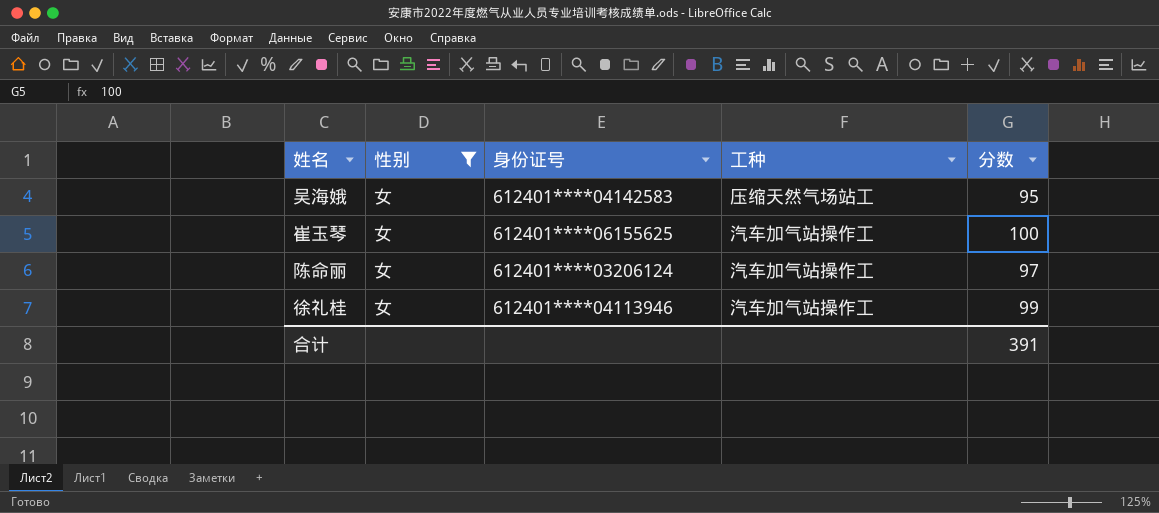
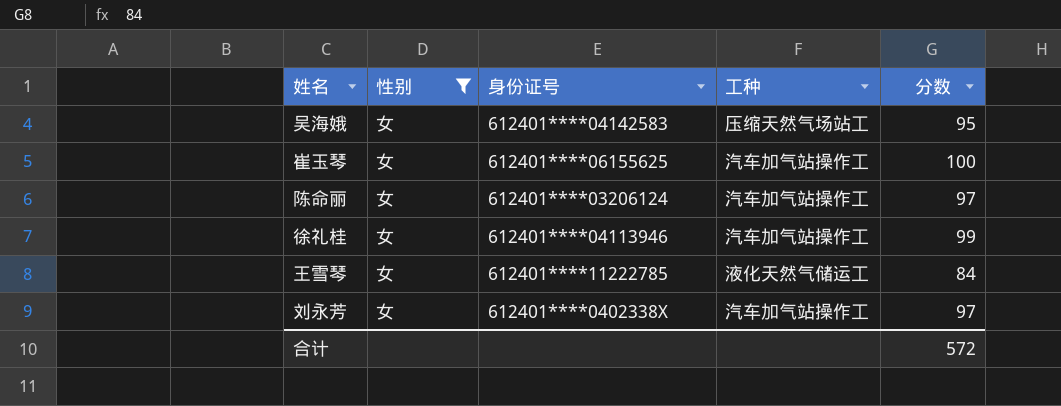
row 王雪琴: none -> 女 | 612401****11222785 | 液化天然气储运工 | 84
row 刘永芳: none -> 女 | 612401****0402338X | 汽车加气站操作工 | 97
合计 | 分数: 391 -> 572

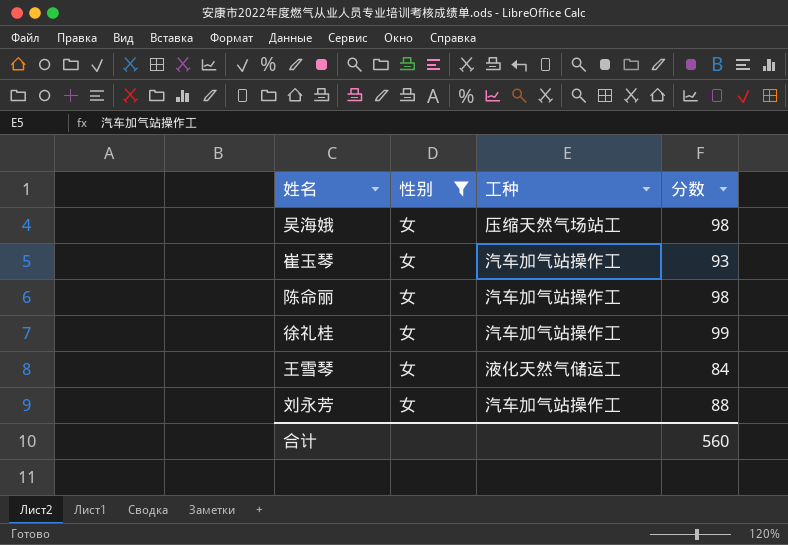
column 身份证号 | position: 3 -> none
吴海娥 | 分数: 95 -> 98
崔玉琴 | 分数: 100 -> 93
陈命丽 | 分数: 97 -> 98
刘永芳 | 分数: 97 -> 88
合计 | 分数: 572 -> 560

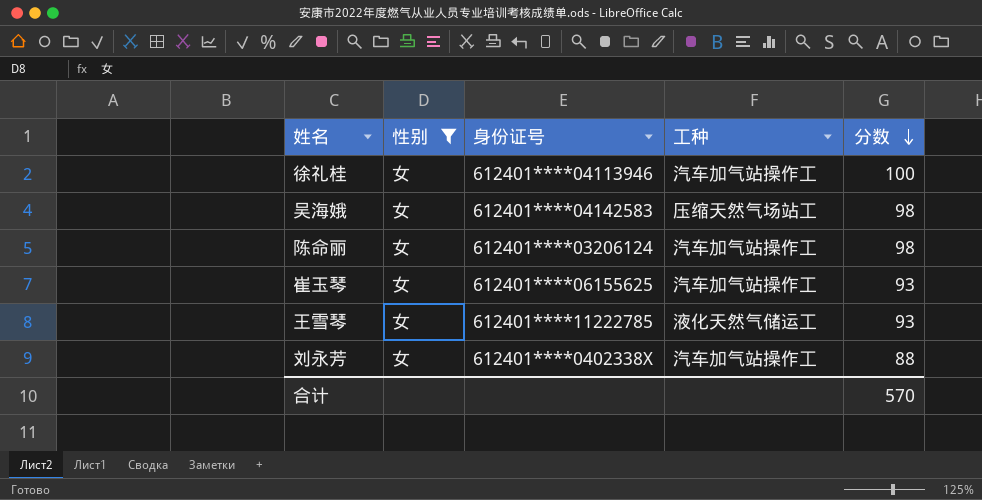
row order: none -> 分数 descending
column 身份证号 | position: none -> 3
徐礼桂 | 分数: 99 -> 100
王雪琴 | 分数: 84 -> 93
合计 | 分数: 560 -> 570

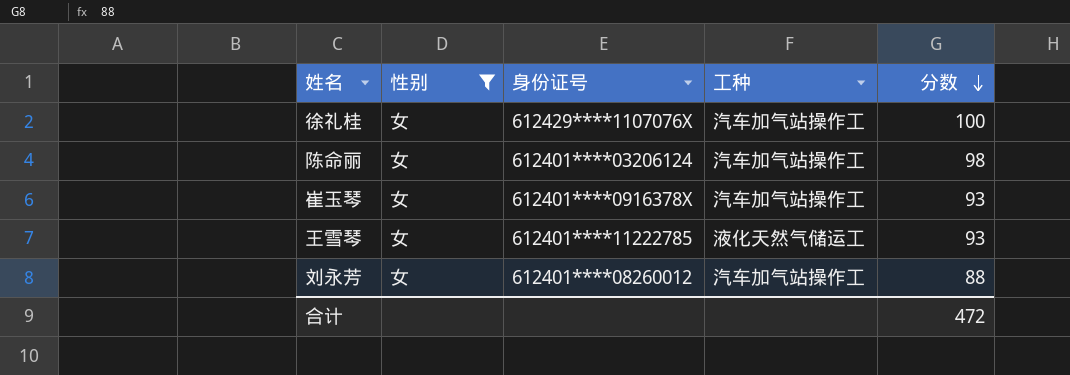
row 吴海娥: 女 | 612401****04142583 | 压缩天然气场站工 | 98 -> none
徐礼桂 | 身份证号: 612401****04113946 -> 612429****1107076X
崔玉琴 | 身份证号: 612401****06155625 -> 612401****0916378X
刘永芳 | 身份证号: 612401****0402338X -> 612401****08260012
合计 | 分数: 570 -> 472

